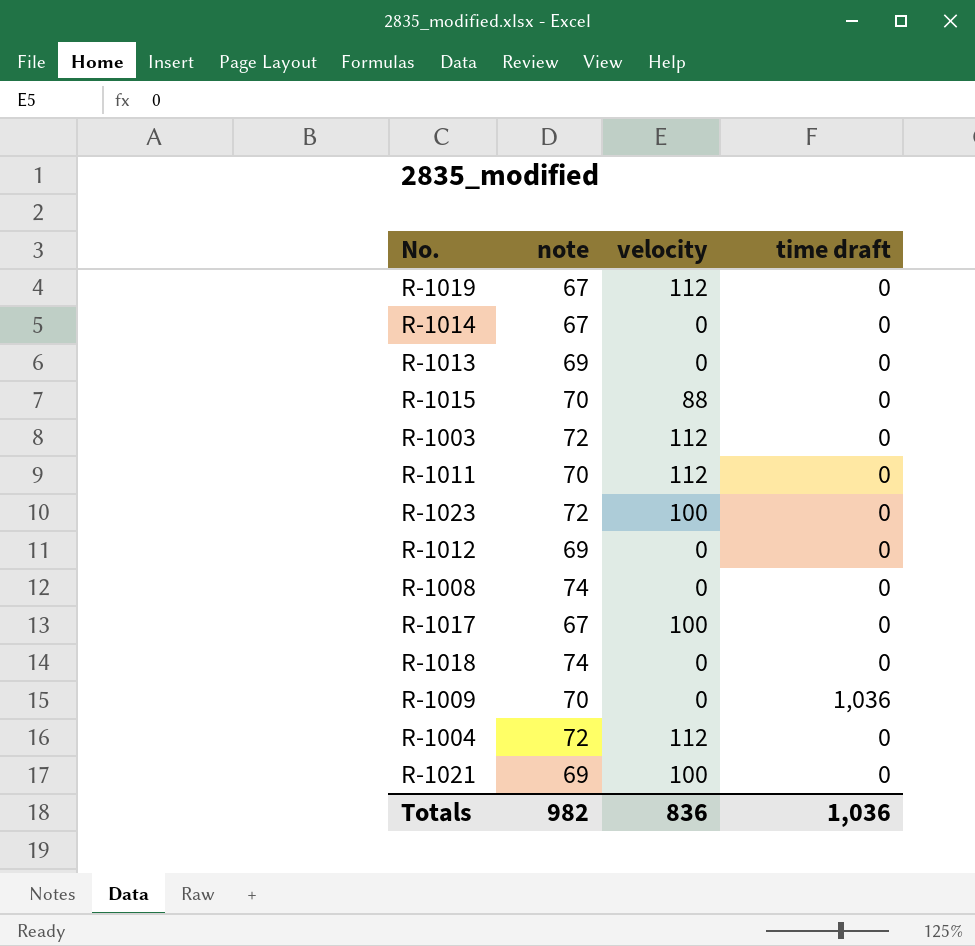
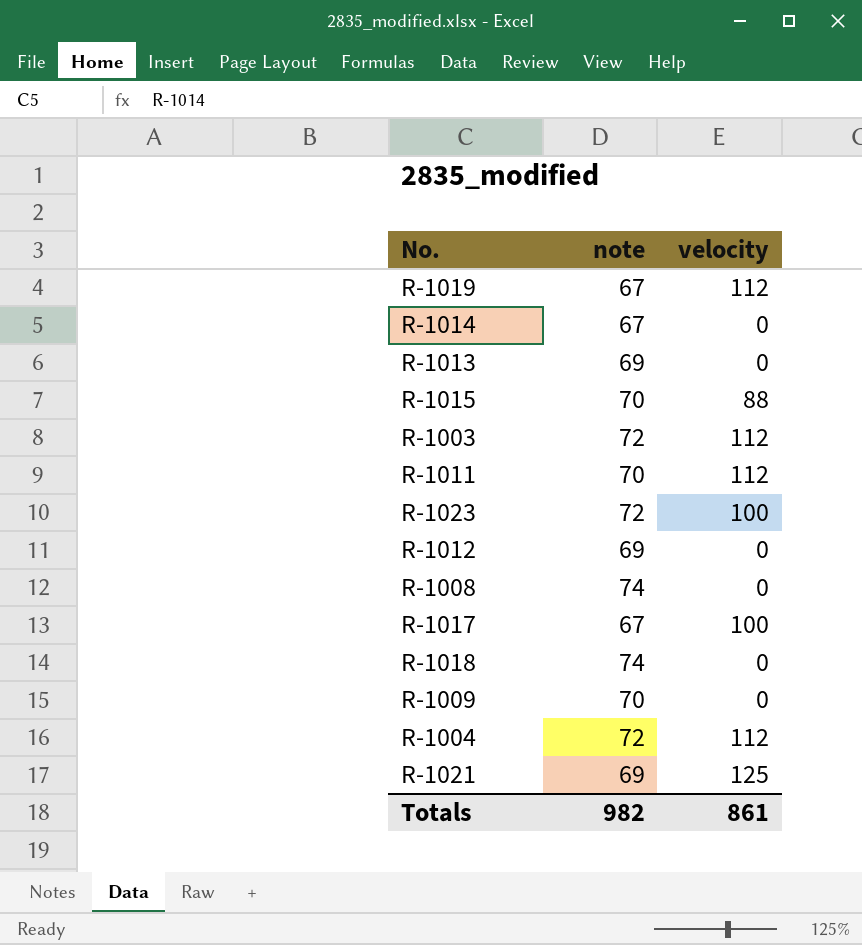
column time draft | position: 4 -> none
R-1021 | velocity: 100 -> 125
Totals | velocity: 836 -> 861

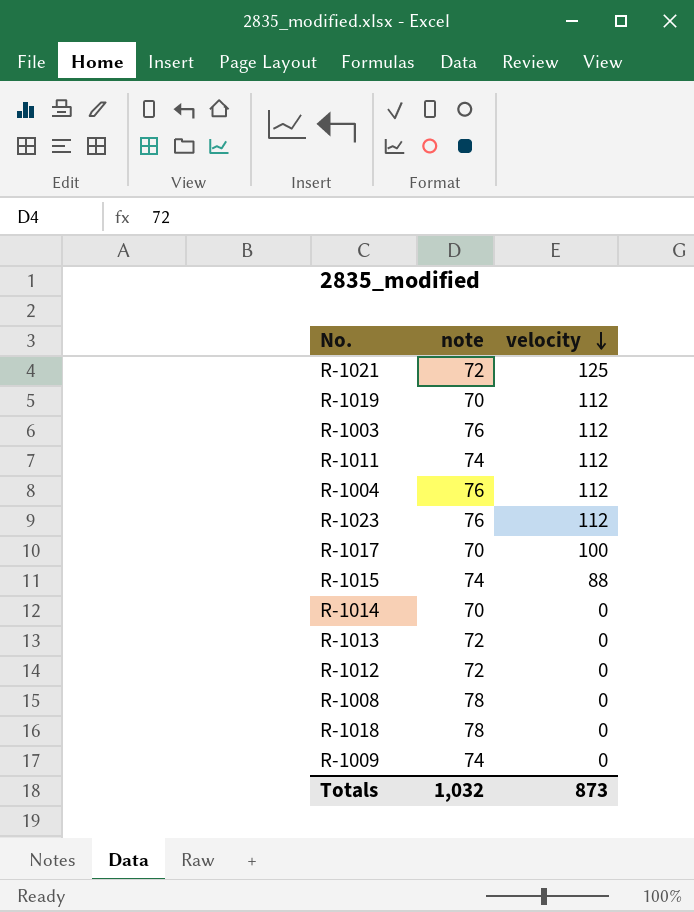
row order: none -> velocity descending
R-1021 | note: 69 -> 72
R-1019 | note: 67 -> 70
R-1003 | note: 72 -> 76
R-1011 | note: 70 -> 74
R-1004 | note: 72 -> 76
R-1023 | note: 72 -> 76
R-1023 | velocity: 100 -> 112
R-1017 | note: 67 -> 70
R-1015 | note: 70 -> 74
R-1014 | note: 67 -> 70
R-1013 | note: 69 -> 72
R-1012 | note: 69 -> 72
R-1008 | note: 74 -> 78
R-1018 | note: 74 -> 78
R-1009 | note: 70 -> 74
Totals | note: 982 -> 1,032
Totals | velocity: 861 -> 873

